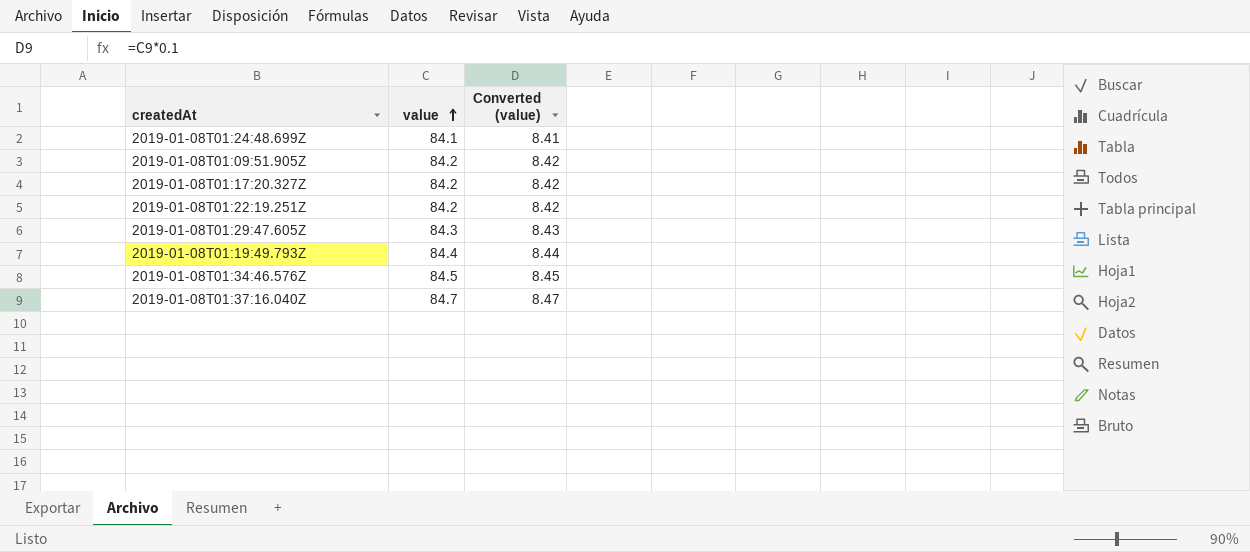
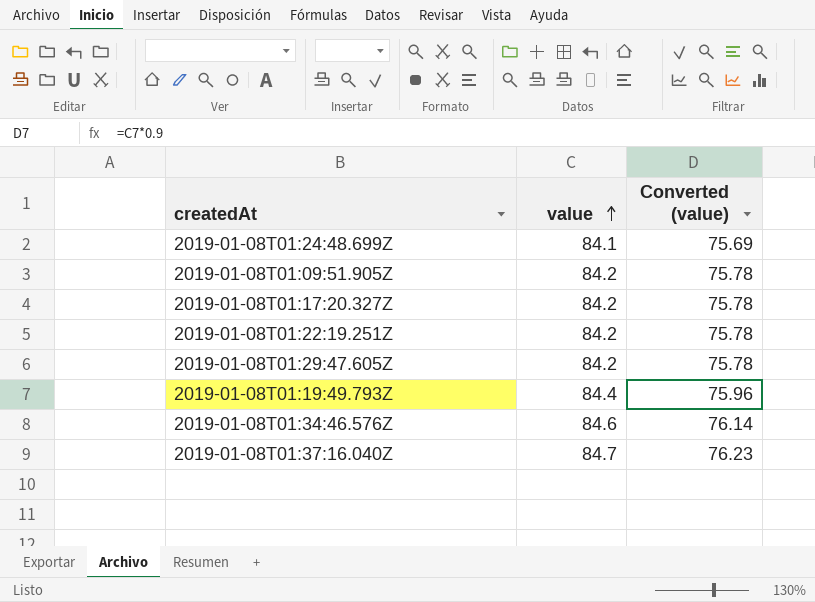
column Converted (value) | formula: [value] * 0.1 -> [value] * 0.9
2019-01-08T01:29:47.605Z | value: 84.3 -> 84.2
2019-01-08T01:34:46.576Z | value: 84.5 -> 84.6

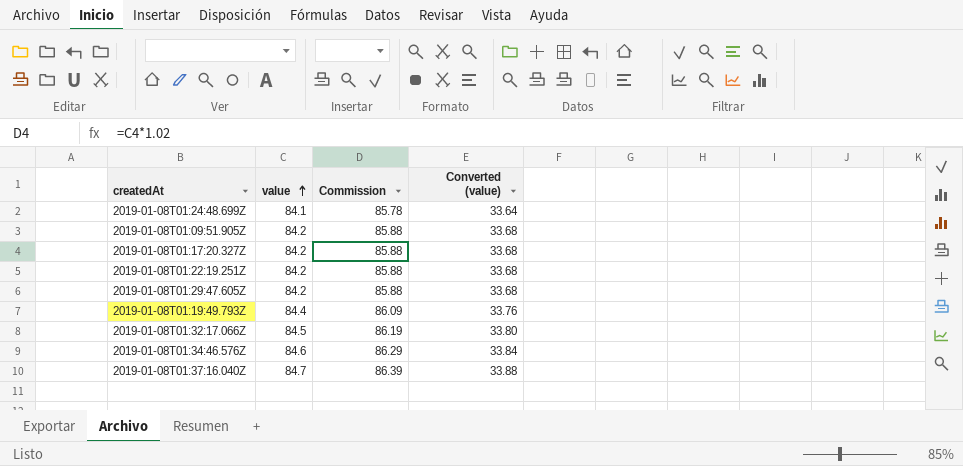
column Commission | formula: none -> [value] * 1.02
column Converted (value) | formula: [value] * 0.9 -> [value] * 0.4
row 2019-01-08T01:32:17.066Z: none -> 84.5 | 86.19 | 33.80

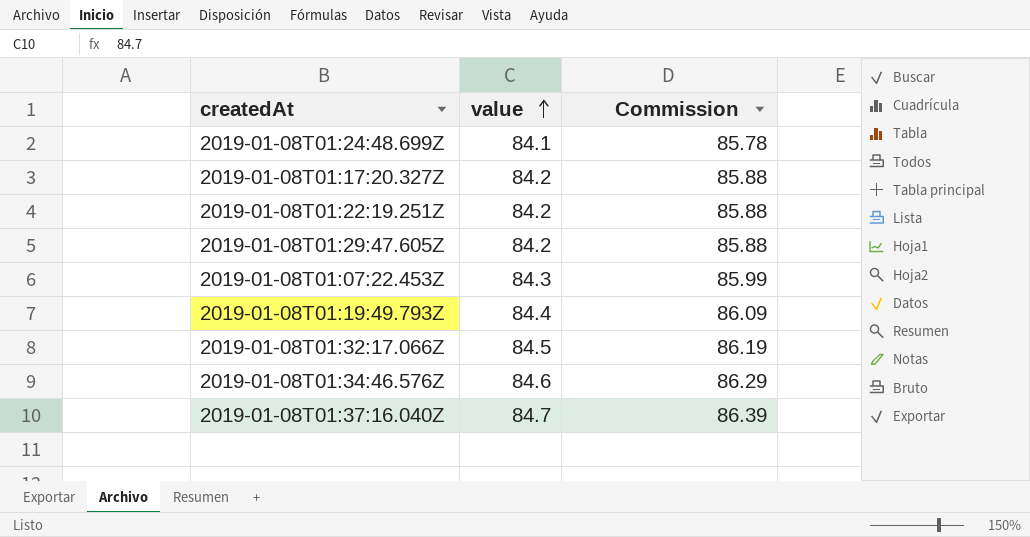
column Converted (value) | formula: [value] * 0.4 -> none
row 2019-01-08T01:09:51.905Z: 84.2 | 85.88 | 33.68 -> none
row 2019-01-08T01:07:22.453Z: none -> 84.3 | 85.99

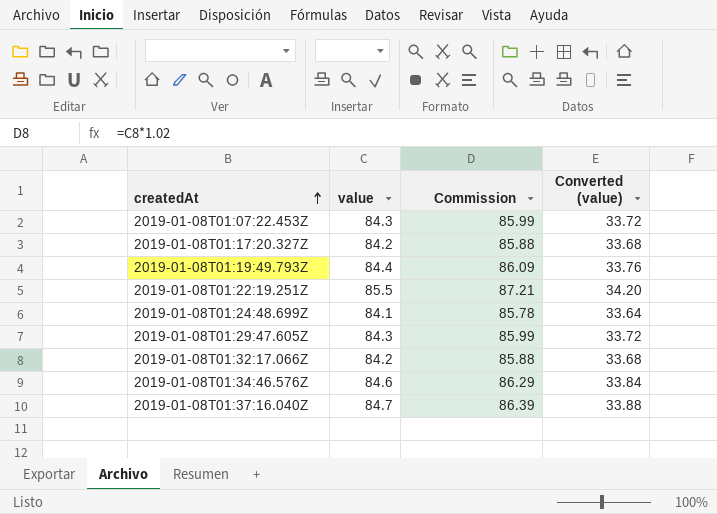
row order: value ascending -> createdAt ascending
column Converted (value) | formula: none -> [value] * 0.4
2019-01-08T01:22:19.251Z | value: 84.2 -> 85.5
2019-01-08T01:22:19.251Z | Commission: 85.88 -> 87.21
2019-01-08T01:29:47.605Z | value: 84.2 -> 84.3
2019-01-08T01:29:47.605Z | Commission: 85.88 -> 85.99
2019-01-08T01:32:17.066Z | value: 84.5 -> 84.2
2019-01-08T01:32:17.066Z | Commission: 86.19 -> 85.88

